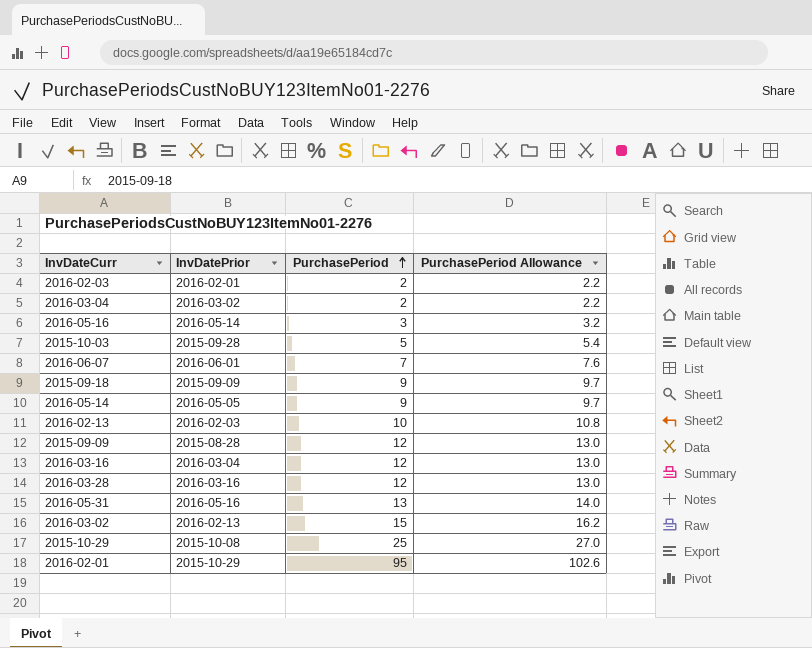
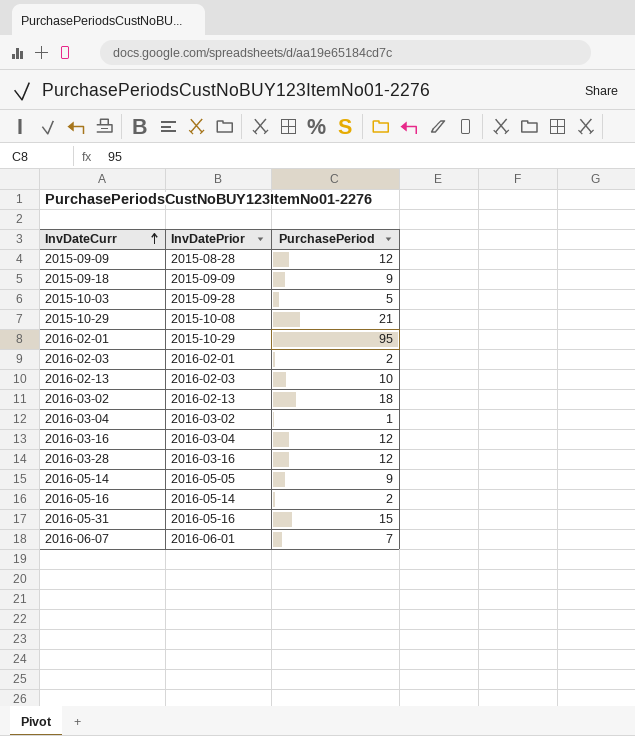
row order: PurchasePeriod ascending -> InvDateCurr ascending
column PurchasePeriod Allowance | formula: [PurchasePeriod] * 1.08 -> none
2015-10-29 | PurchasePeriod: 25 -> 21
2016-03-02 | PurchasePeriod: 15 -> 18
2016-03-04 | PurchasePeriod: 2 -> 1
2016-05-16 | PurchasePeriod: 3 -> 2
2016-05-31 | PurchasePeriod: 13 -> 15

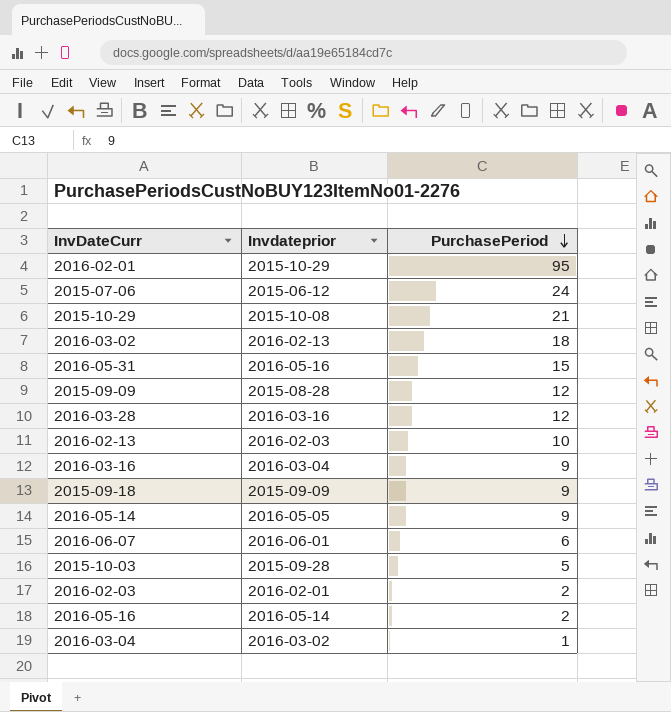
row order: InvDateCurr ascending -> PurchasePeriod descending
column name: InvDatePrior -> Invdateprior
row 2015-07-06: none -> 2015-06-12 | 24
2016-03-16 | PurchasePeriod: 12 -> 9
2016-06-07 | PurchasePeriod: 7 -> 6

